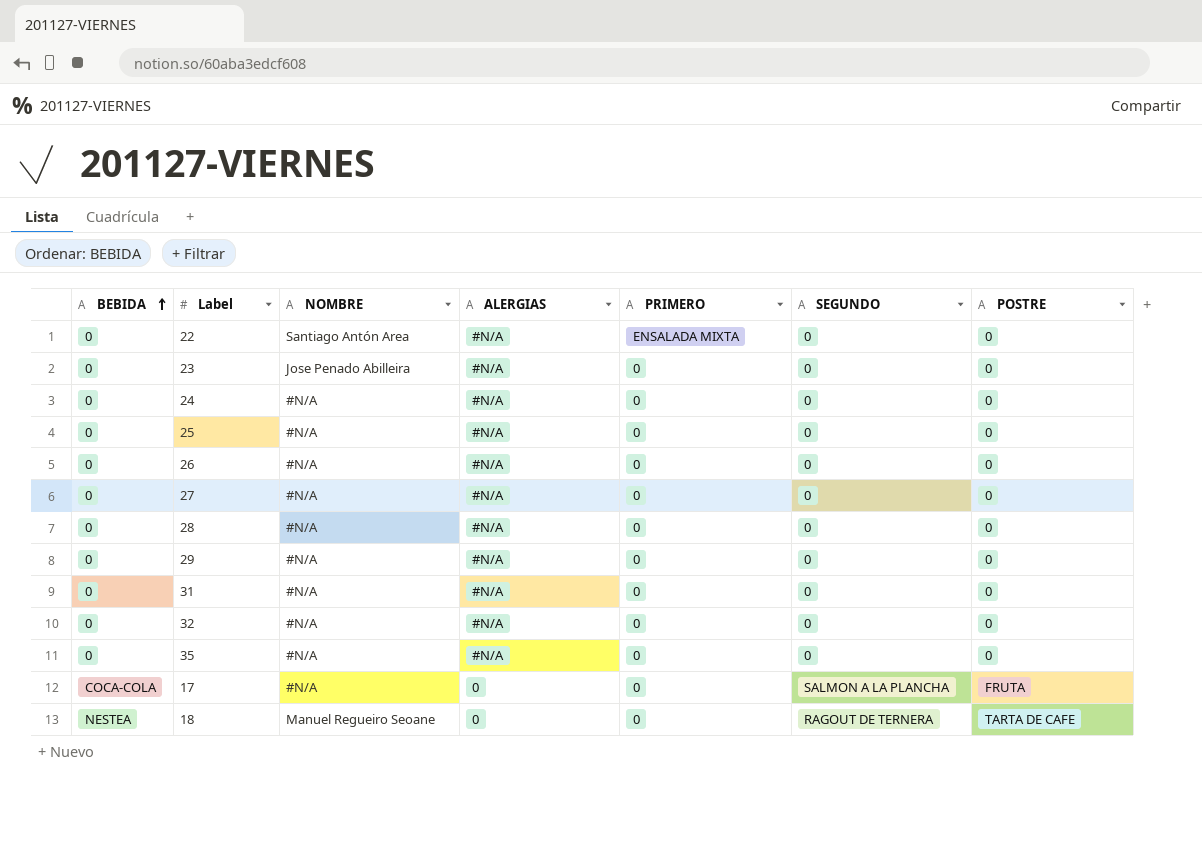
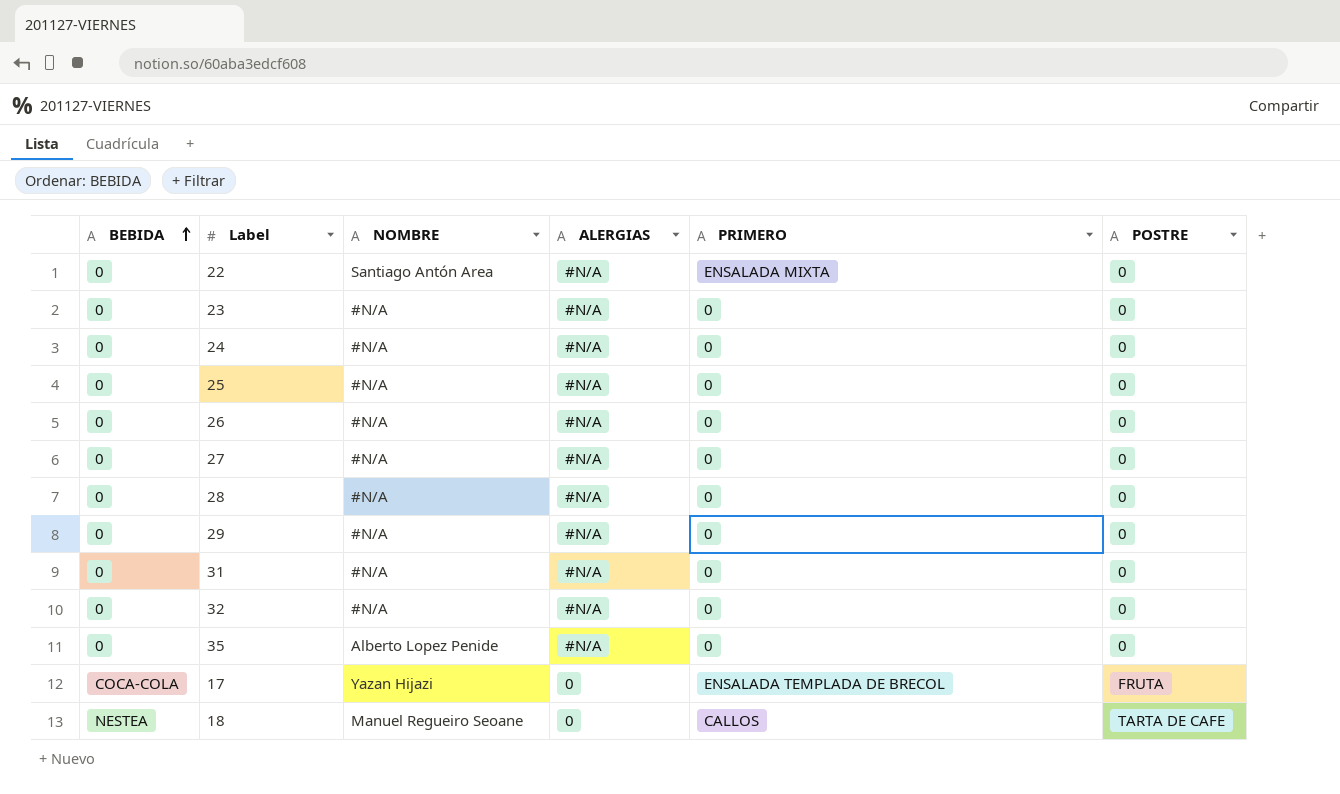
column SEGUNDO | position: 6 -> none
23 | NOMBRE: Jose Penado Abilleira -> #N/A
35 | NOMBRE: #N/A -> Alberto Lopez Penide
17 | NOMBRE: #N/A -> Yazan Hijazi
17 | PRIMERO: 0 -> ENSALADA TEMPLADA DE BRECOL
18 | PRIMERO: 0 -> CALLOS

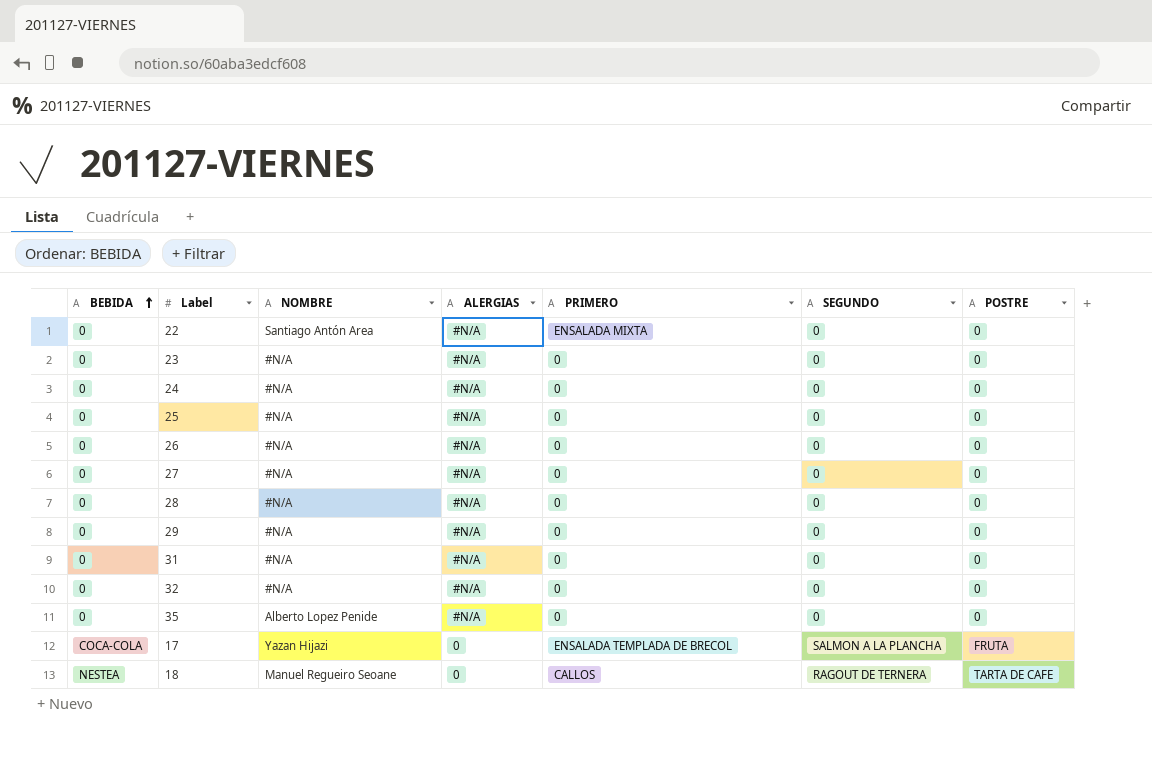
column SEGUNDO | position: none -> 6

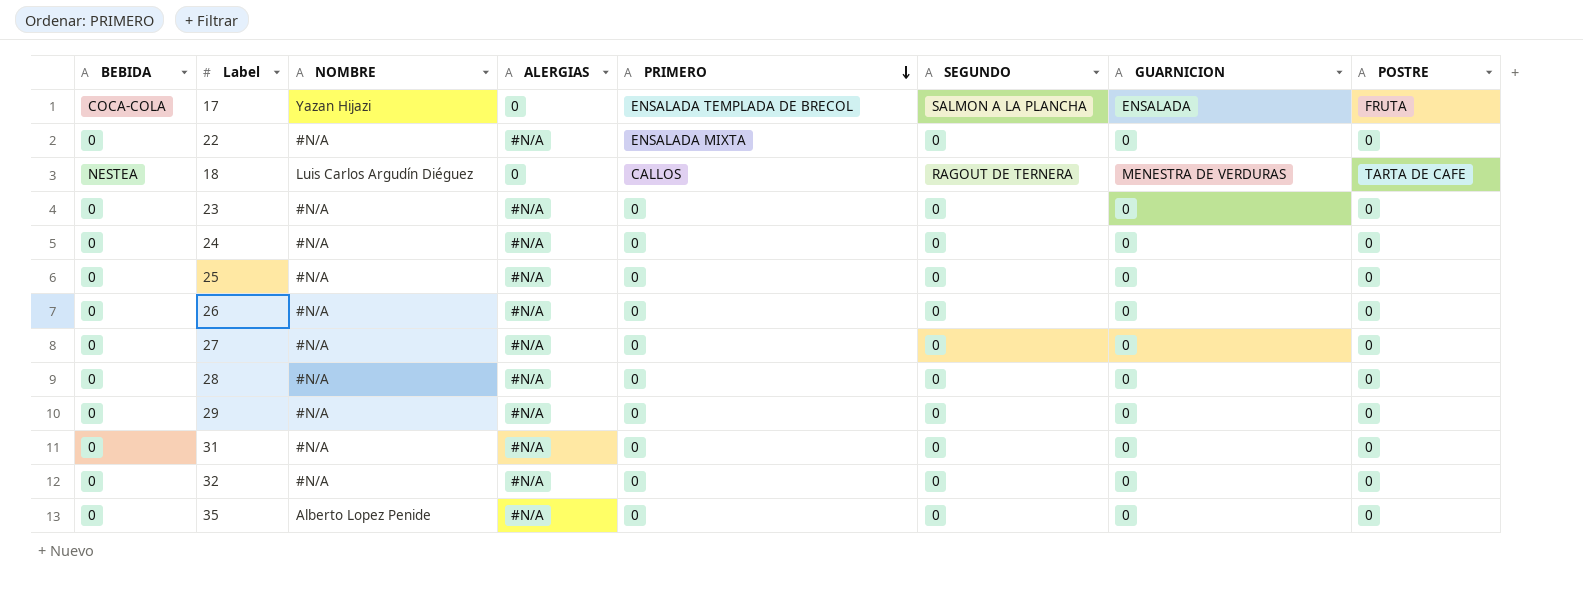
row order: BEBIDA ascending -> PRIMERO descending
column GUARNICION | position: none -> 7
22 | NOMBRE: Santiago Antón Area -> #N/A
18 | NOMBRE: Manuel Regueiro Seoane -> Luis Carlos Argudín Diéguez

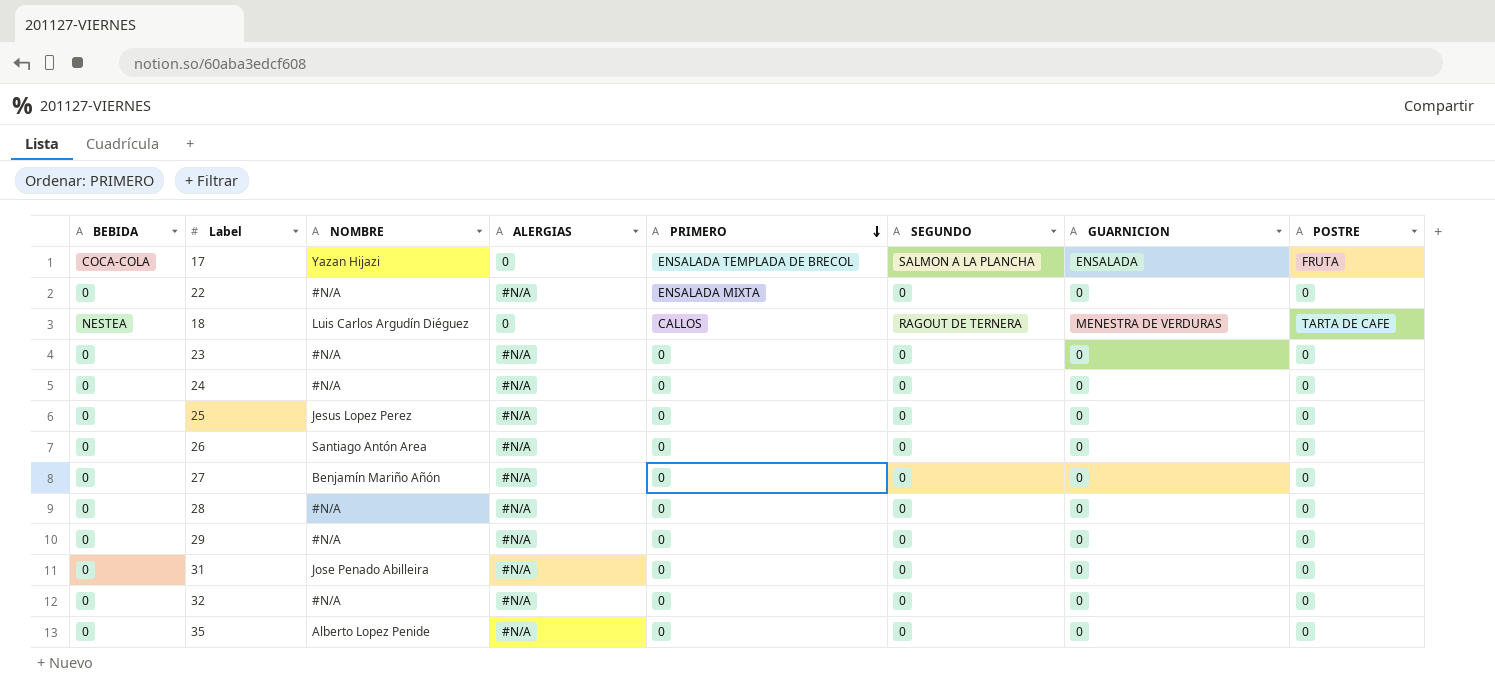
25 | NOMBRE: #N/A -> Jesus Lopez Perez
26 | NOMBRE: #N/A -> Santiago Antón Area
27 | NOMBRE: #N/A -> Benjamín Mariño Añón
31 | NOMBRE: #N/A -> Jose Penado Abilleira

